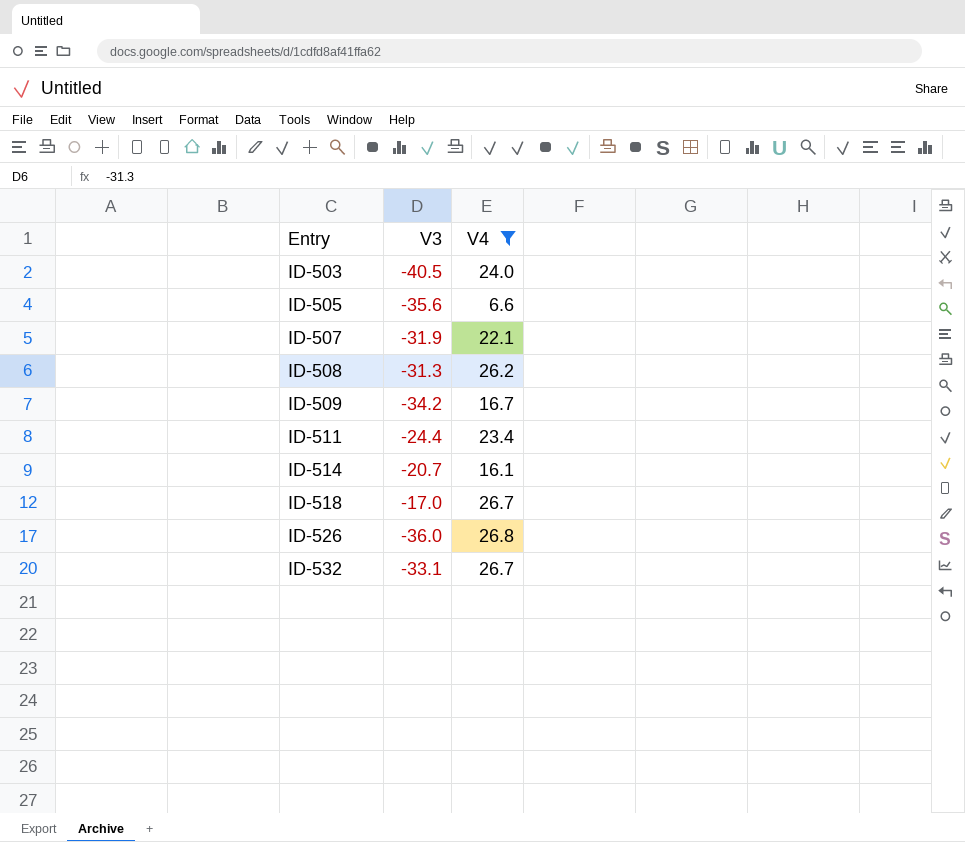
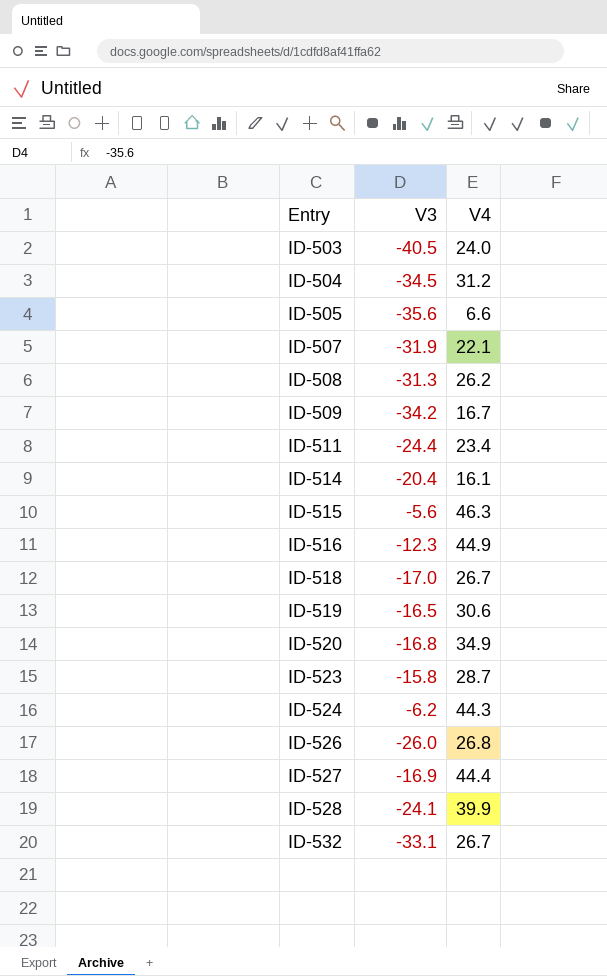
filter: V4 <= 26.8 -> none
ID-514 | V3: -20.7 -> -20.4
ID-526 | V3: -36.0 -> -26.0

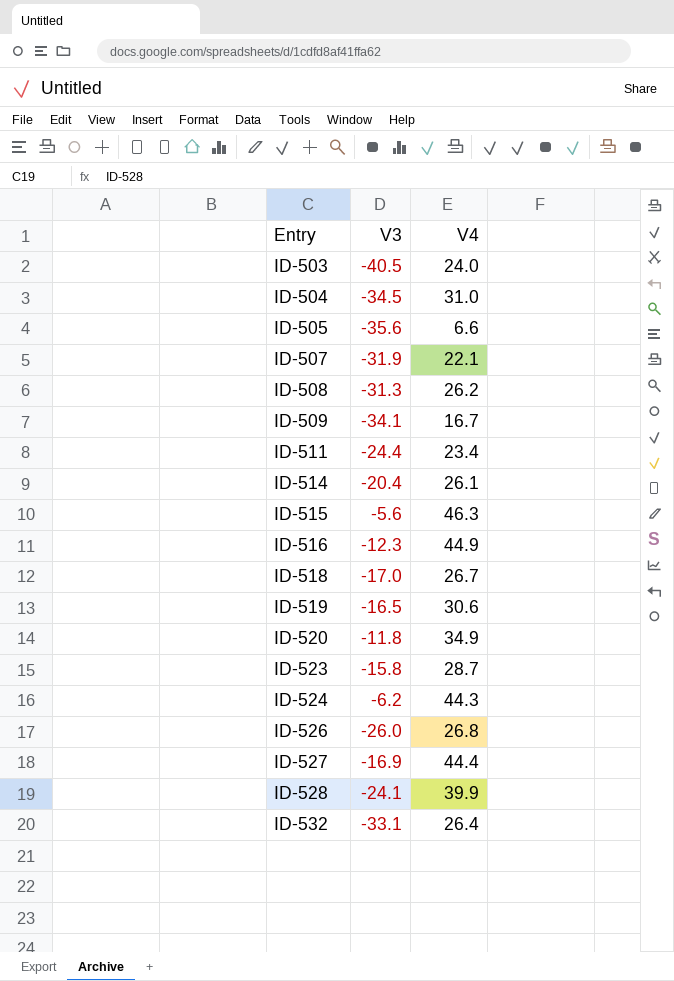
ID-504 | V4: 31.2 -> 31.0
ID-509 | V3: -34.2 -> -34.1
ID-514 | V4: 16.1 -> 26.1
ID-520 | V3: -16.8 -> -11.8
ID-532 | V4: 26.7 -> 26.4

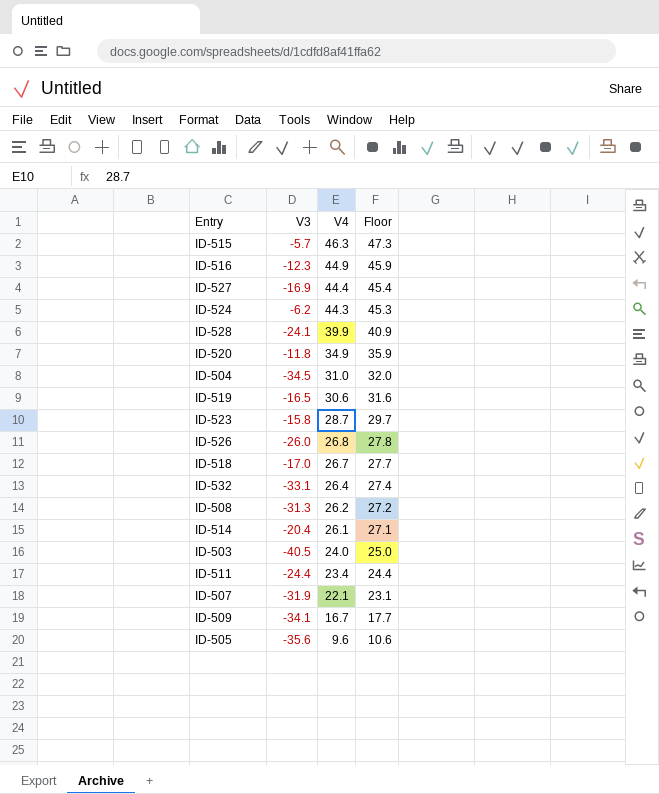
row order: Entry ascending -> V4 descending
column Floor | formula: none -> [V4] + 1
ID-515 | V3: -5.6 -> -5.7
ID-505 | V4: 6.6 -> 9.6

